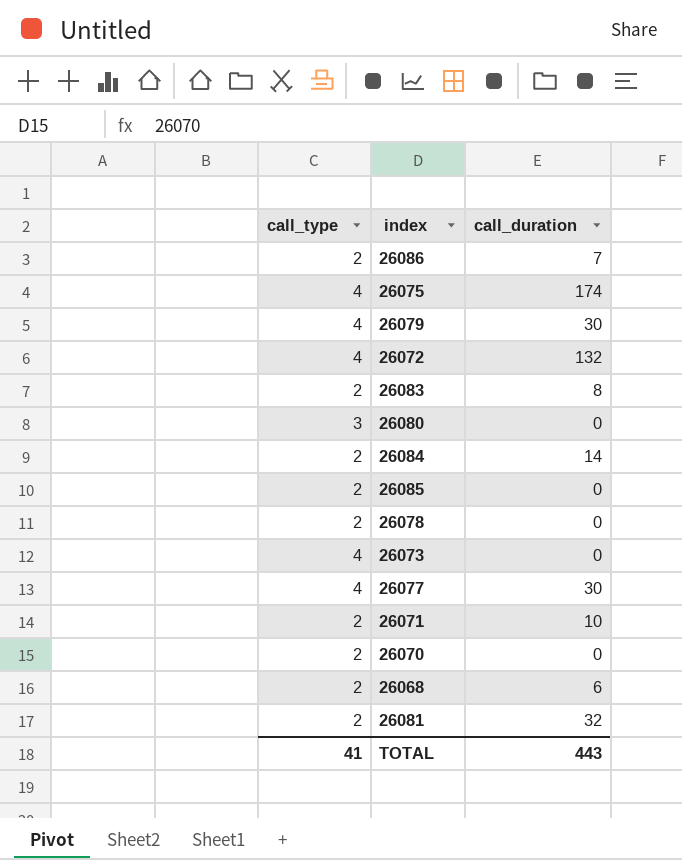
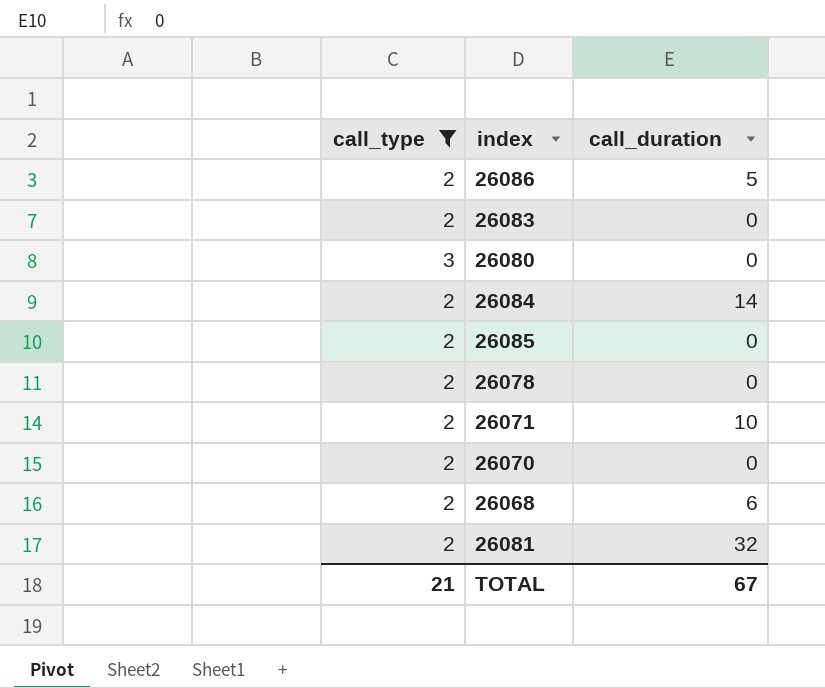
filter: none -> call_type != 4
26086 | call_duration: 7 -> 5
26083 | call_duration: 8 -> 0
TOTAL | call_type: 41 -> 21
TOTAL | call_duration: 443 -> 67

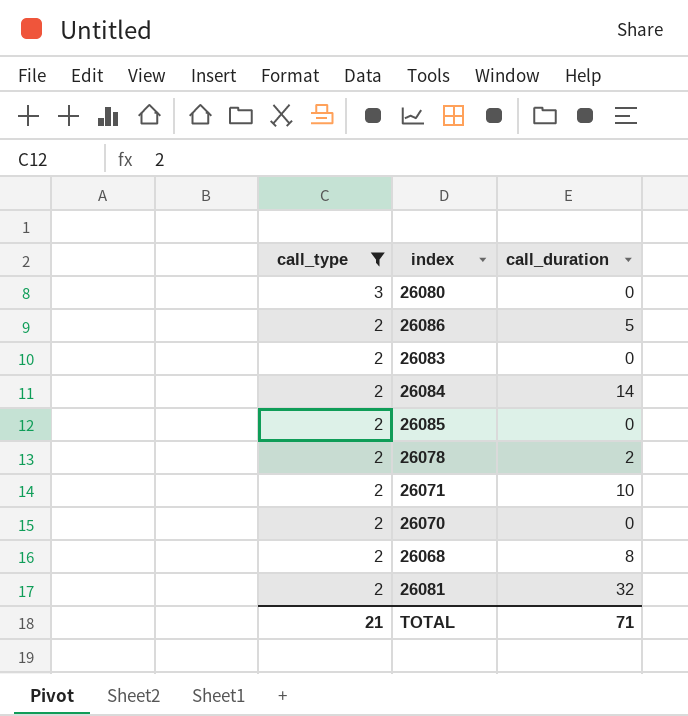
row order: none -> call_type descending
26078 | call_duration: 0 -> 2
26068 | call_duration: 6 -> 8
TOTAL | call_duration: 67 -> 71

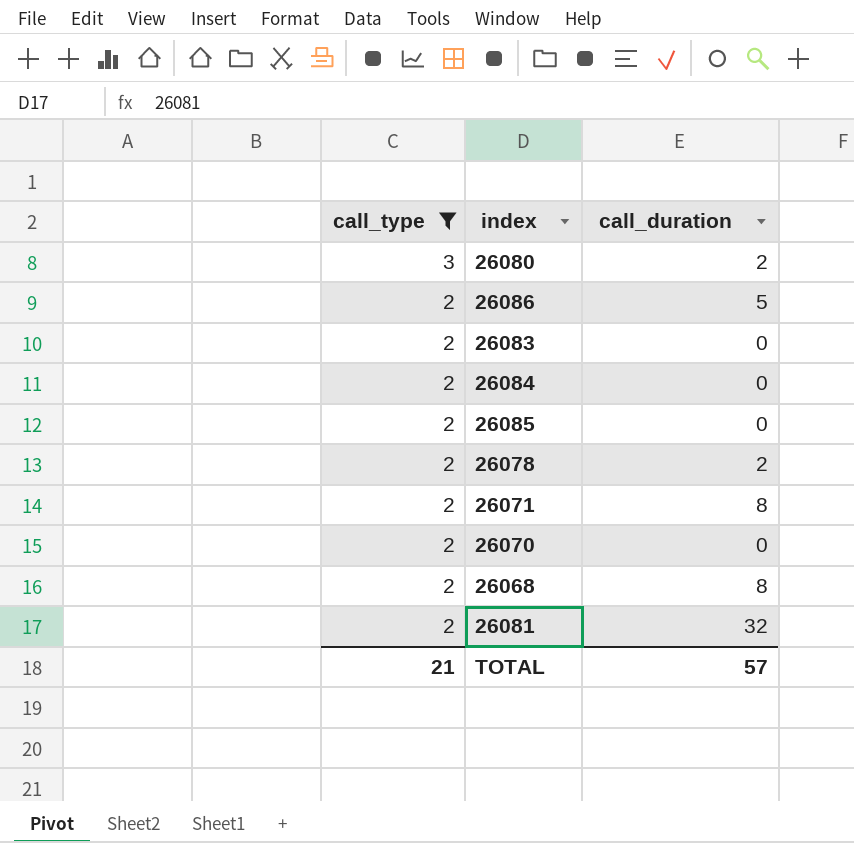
26080 | call_duration: 0 -> 2
26084 | call_duration: 14 -> 0
26071 | call_duration: 10 -> 8
TOTAL | call_duration: 71 -> 57

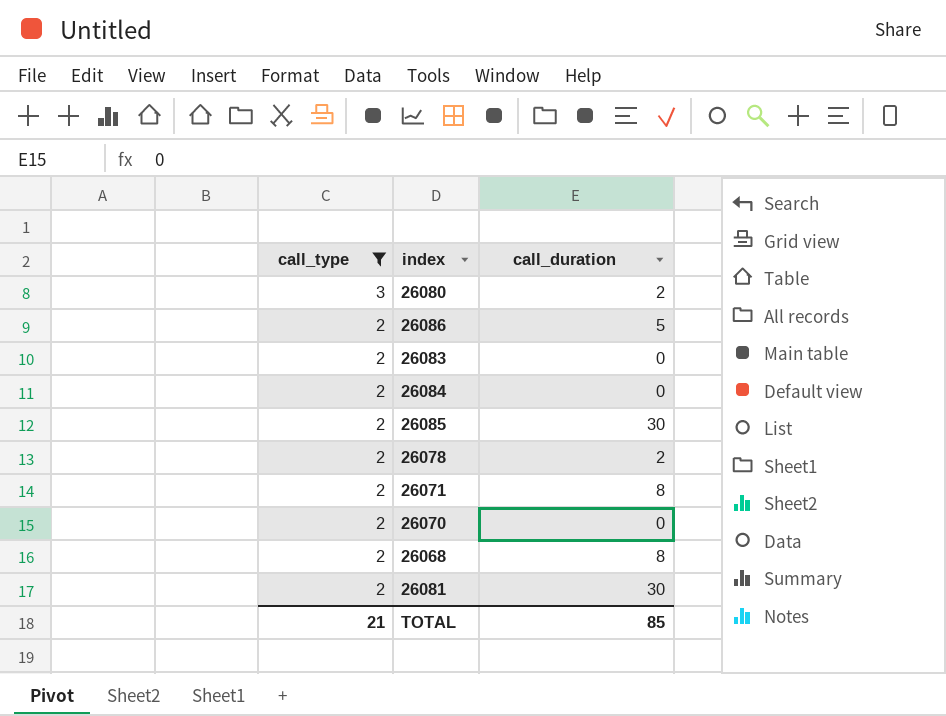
26085 | call_duration: 0 -> 30
26081 | call_duration: 32 -> 30
TOTAL | call_duration: 57 -> 85

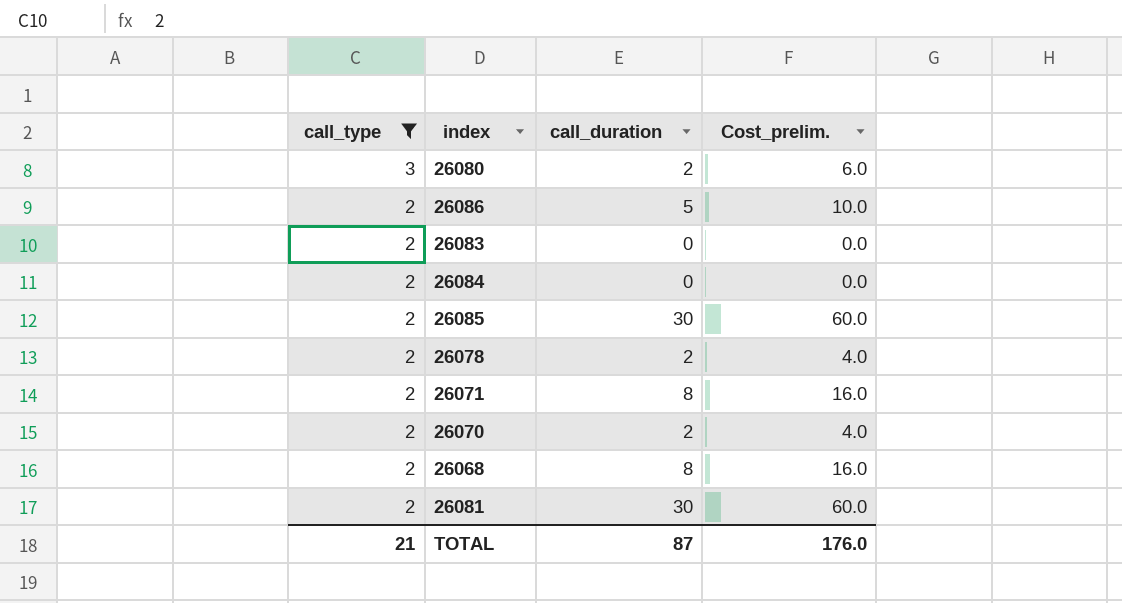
column Cost_prelim. | formula: none -> [call_type] * [call_duration]
26070 | call_duration: 0 -> 2
TOTAL | call_duration: 85 -> 87

